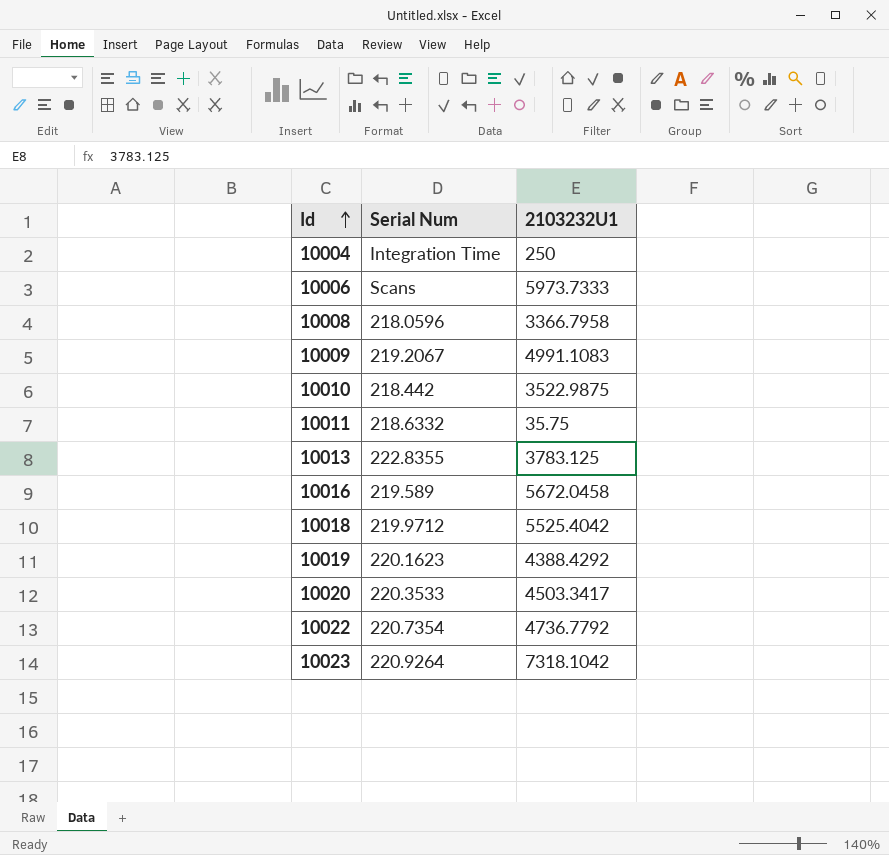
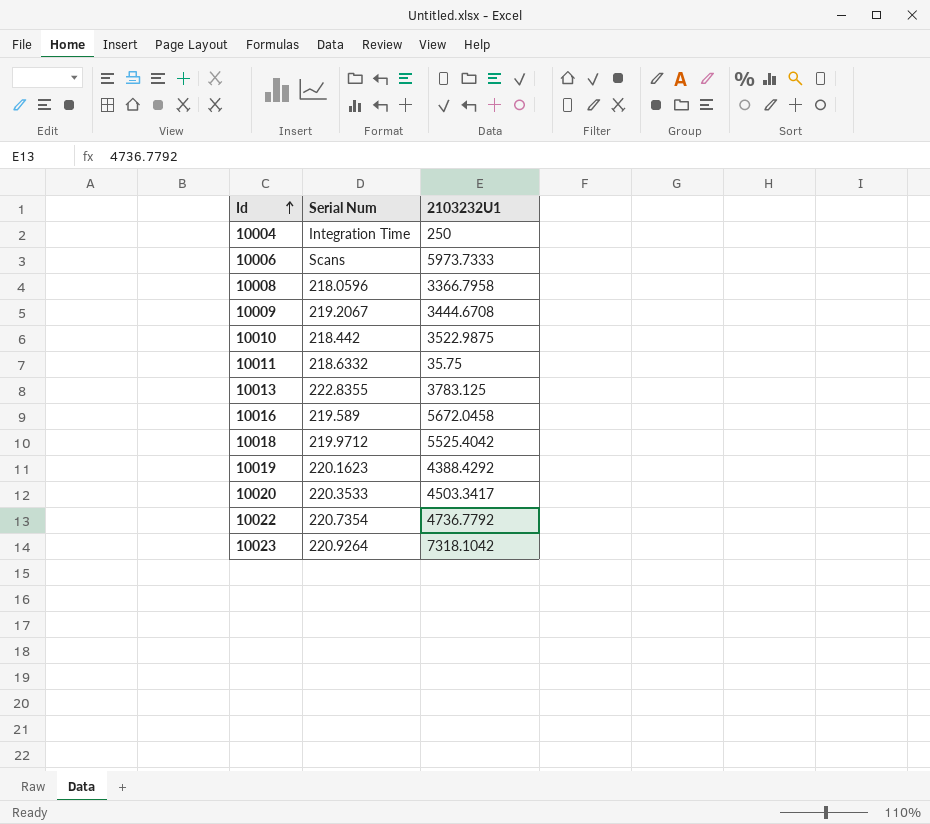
10009 | 2103232U1: 4991.1083 -> 3444.6708

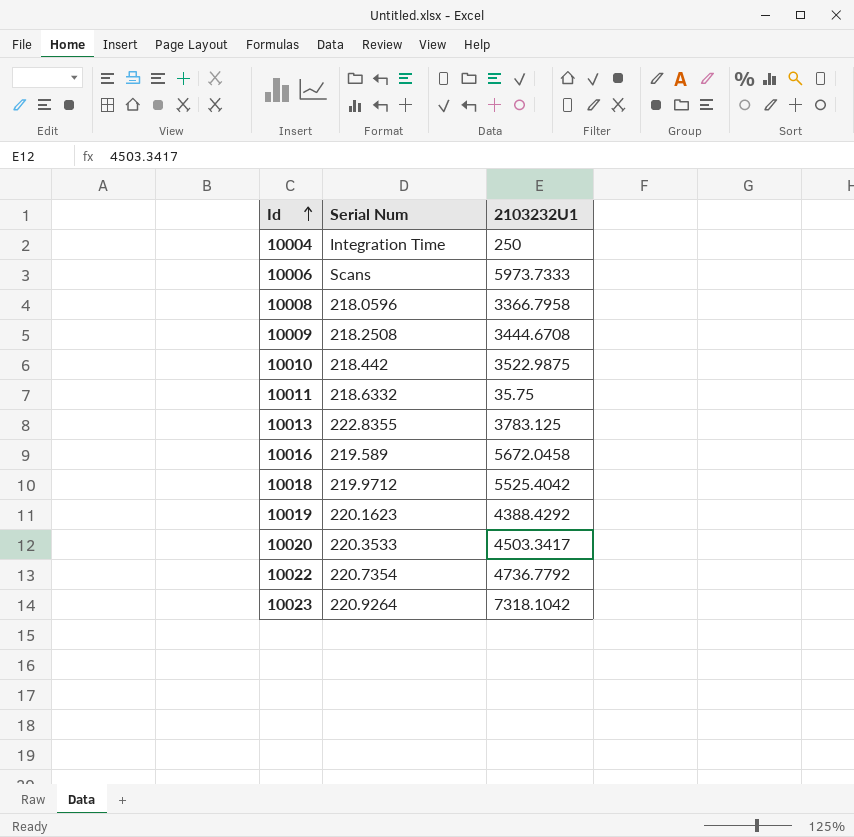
10009 | Serial Num: 219.2067 -> 218.2508

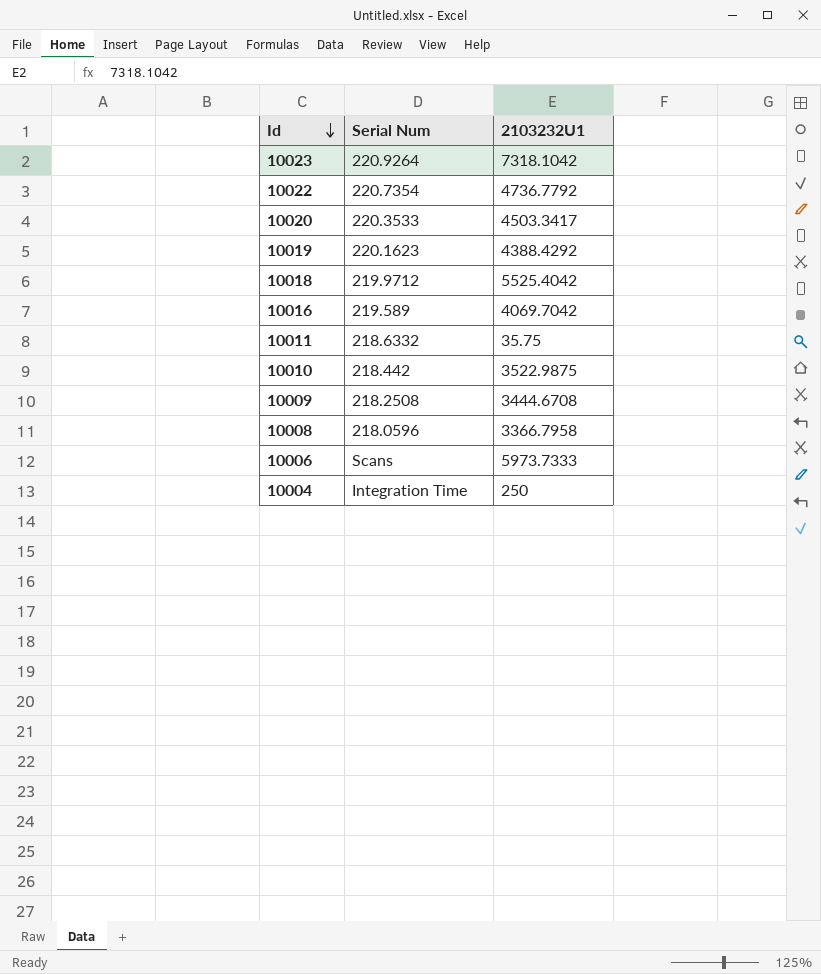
row order: Id ascending -> Id descending
row 10013: 222.8355 | 3783.125 -> none
10016 | 2103232U1: 5672.0458 -> 4069.7042

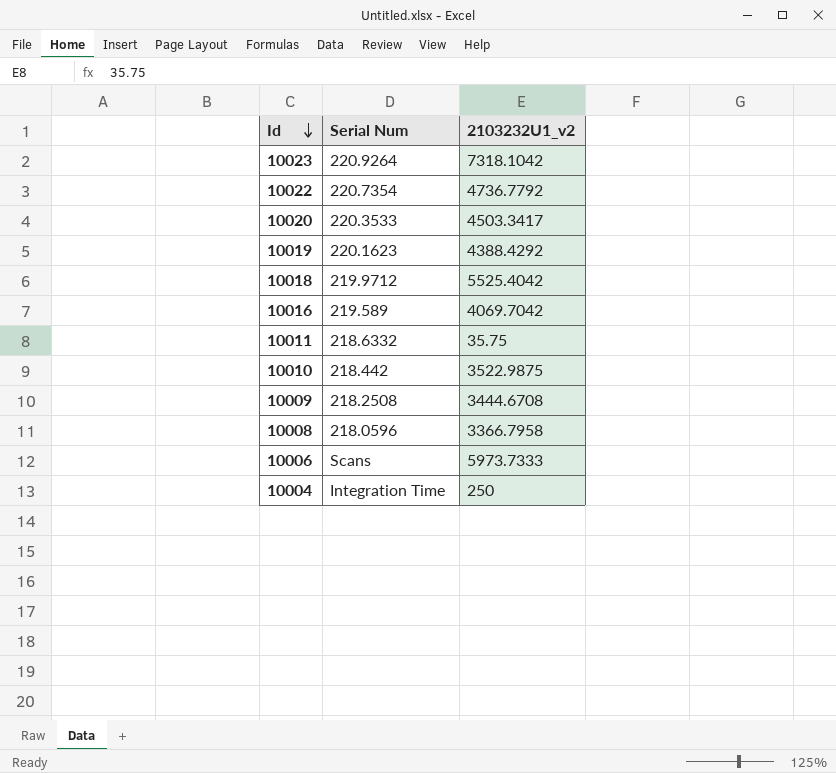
column name: 2103232U1 -> 2103232U1_v2

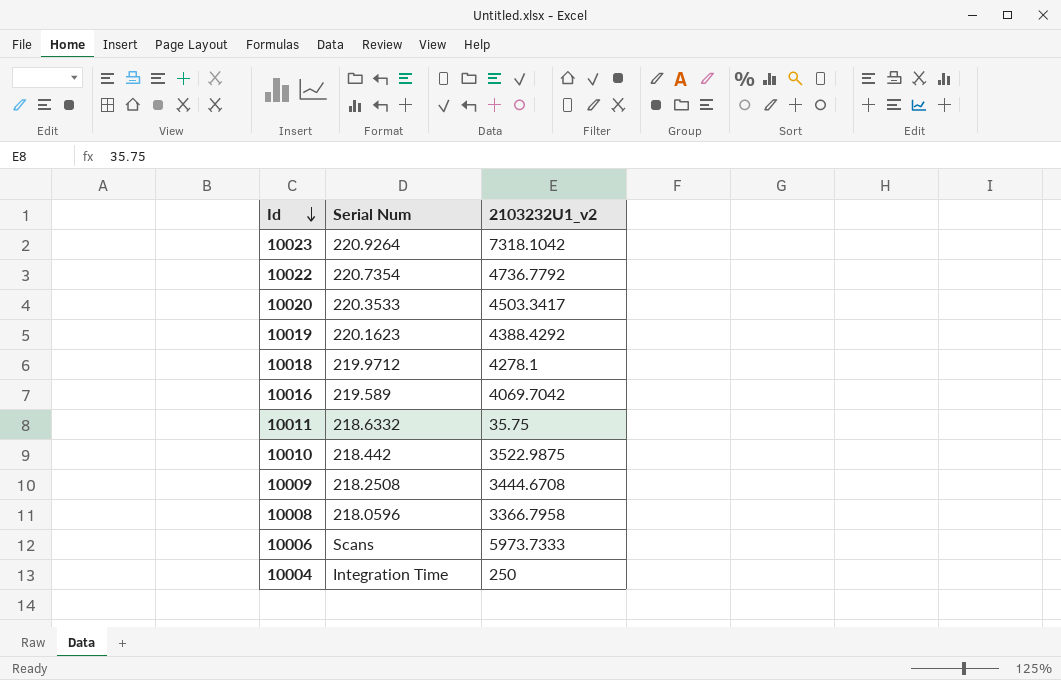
10018 | 2103232U1_v2: 5525.4042 -> 4278.1

